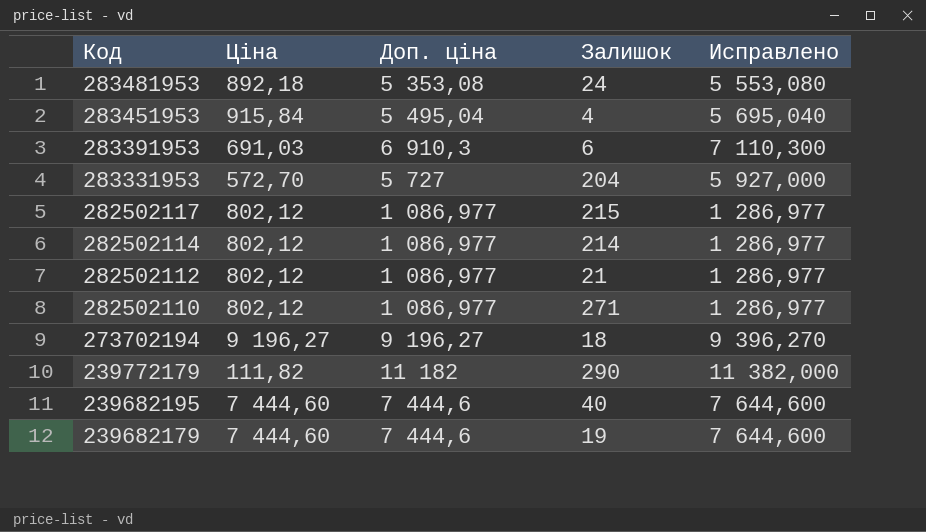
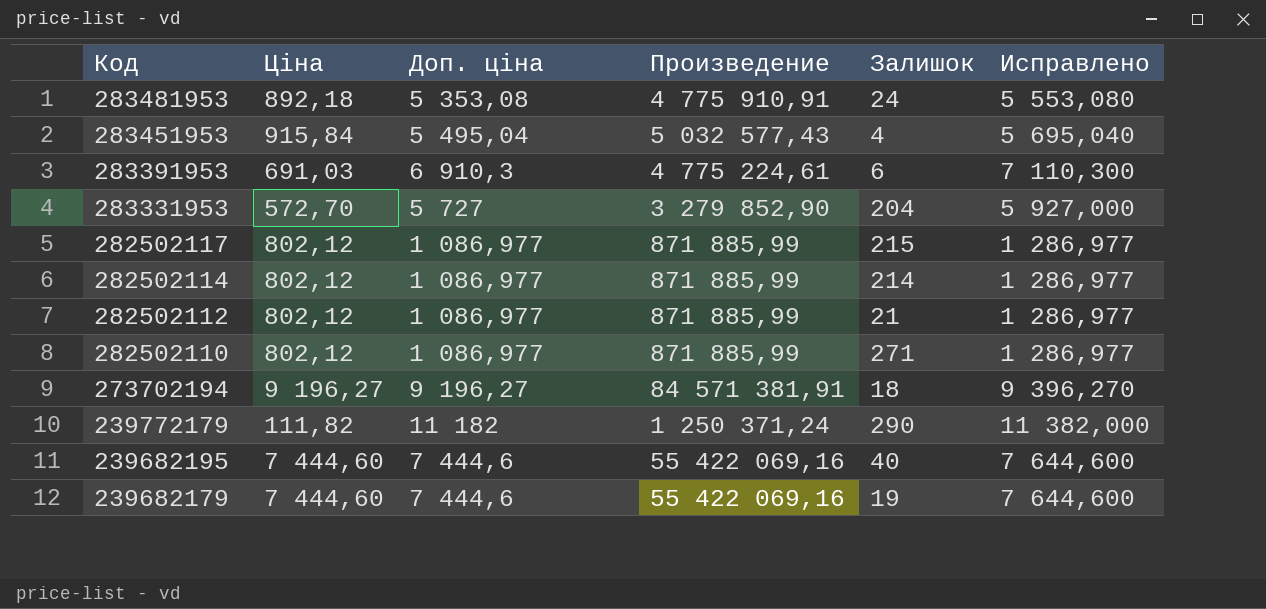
column Произведение | formula: none -> [Ціна] * [Доп. ціна]

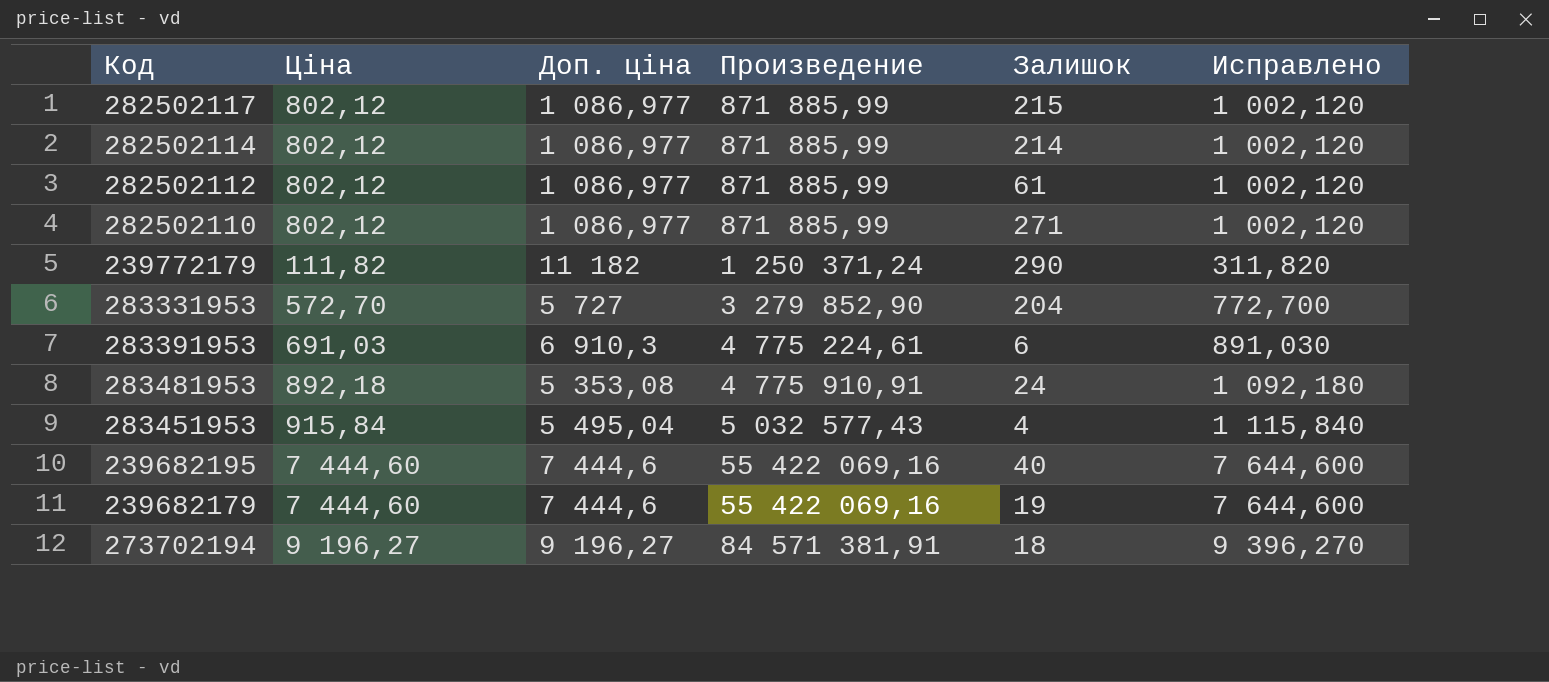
row order: Код descending -> Произведение ascending
column Исправлено | formula: [Доп. ціна] + 200 -> [Ціна] + 200
282502112 | Залишок: 21 -> 61

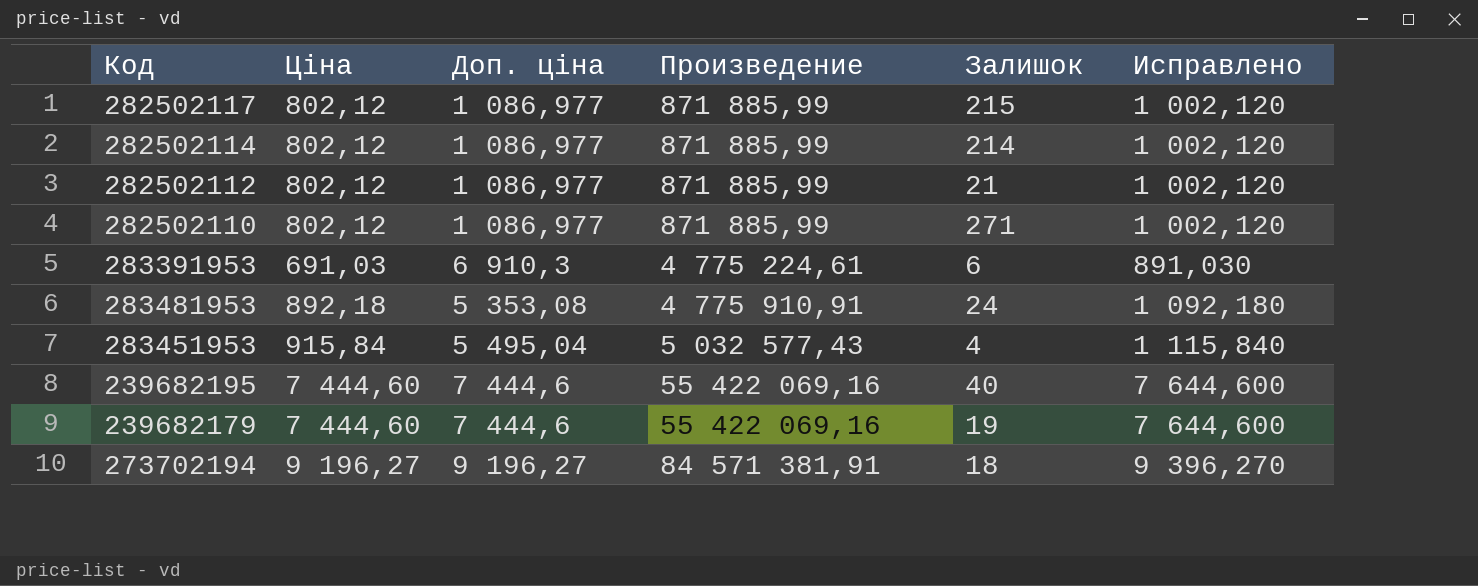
row 239772179: 111,82 | 11 182 | 1 250 371,24 | 290 | 311,820 -> none
row 283331953: 572,70 | 5 727 | 3 279 852,90 | 204 | 772,700 -> none
282502112 | Залишок: 61 -> 21

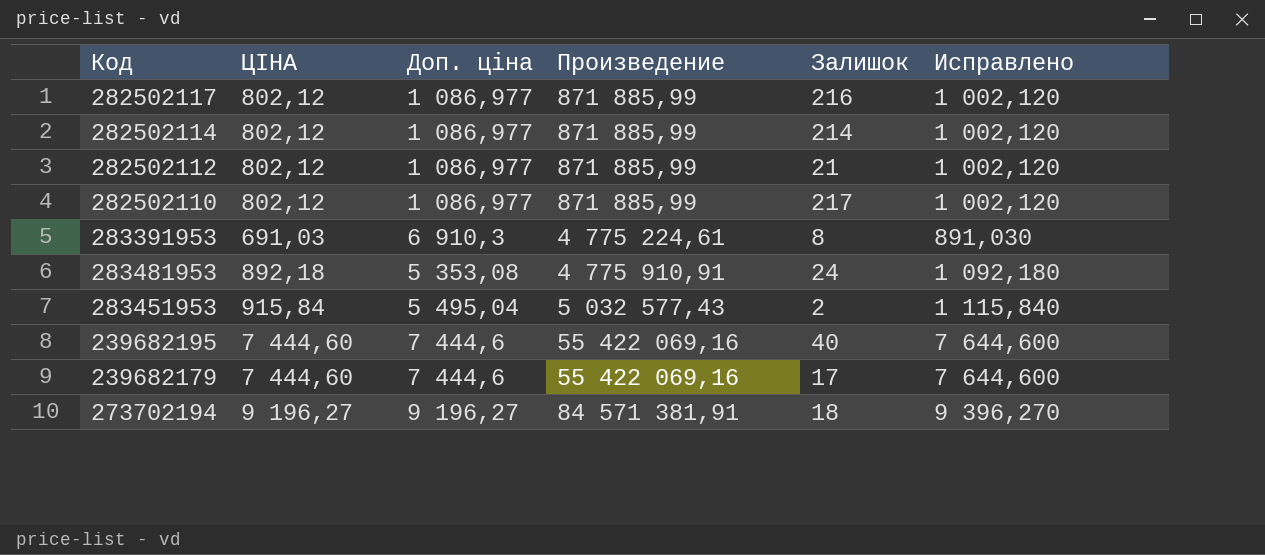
column name: Ціна -> ЦІНА
282502117 | Залишок: 215 -> 216
282502110 | Залишок: 271 -> 217
283391953 | Залишок: 6 -> 8
283451953 | Залишок: 4 -> 2
239682179 | Залишок: 19 -> 17

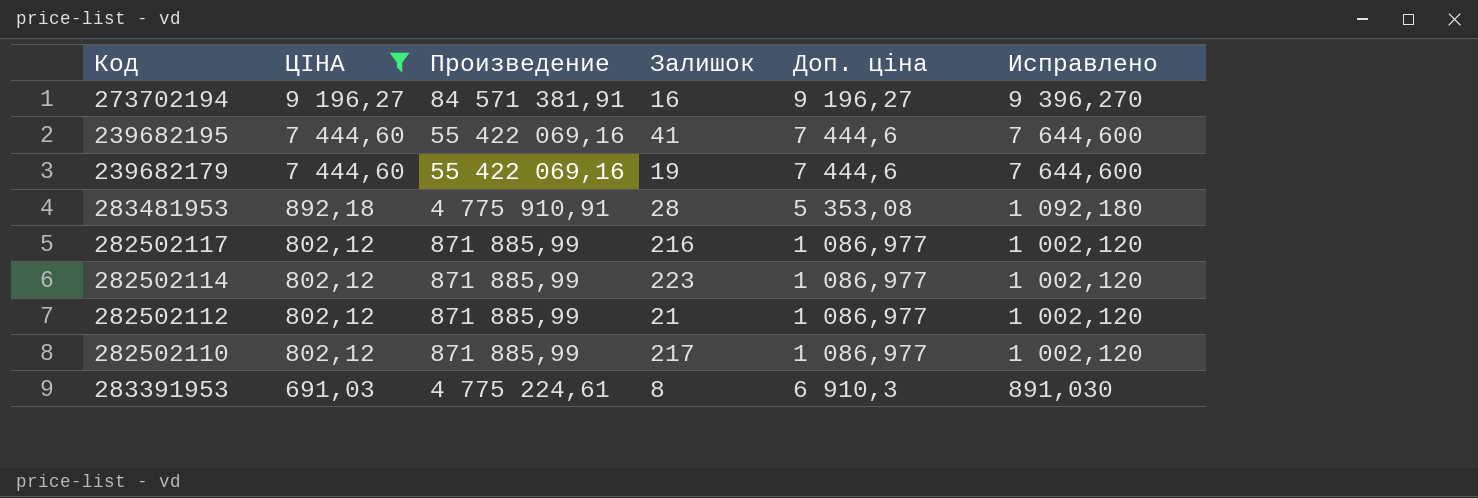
filter: none -> ЦІНА != 915,84
row order: Произведение ascending -> ЦІНА descending
column Доп. ціна | position: 3 -> 5
273702194 | Залишок: 18 -> 16
239682195 | Залишок: 40 -> 41
239682179 | Залишок: 17 -> 19
283481953 | Залишок: 24 -> 28
282502114 | Залишок: 214 -> 223

